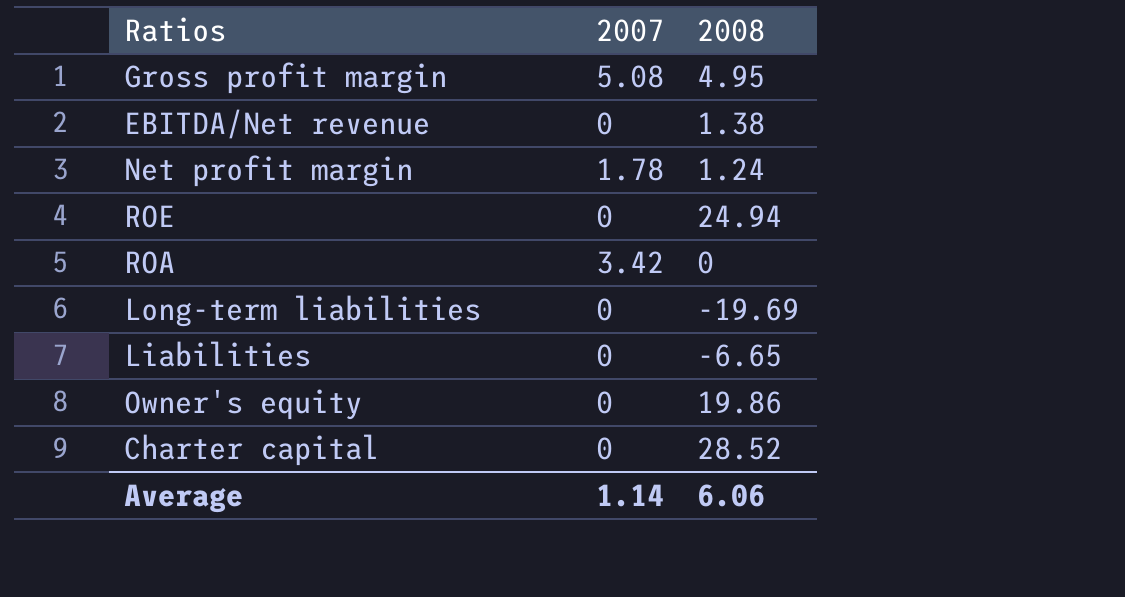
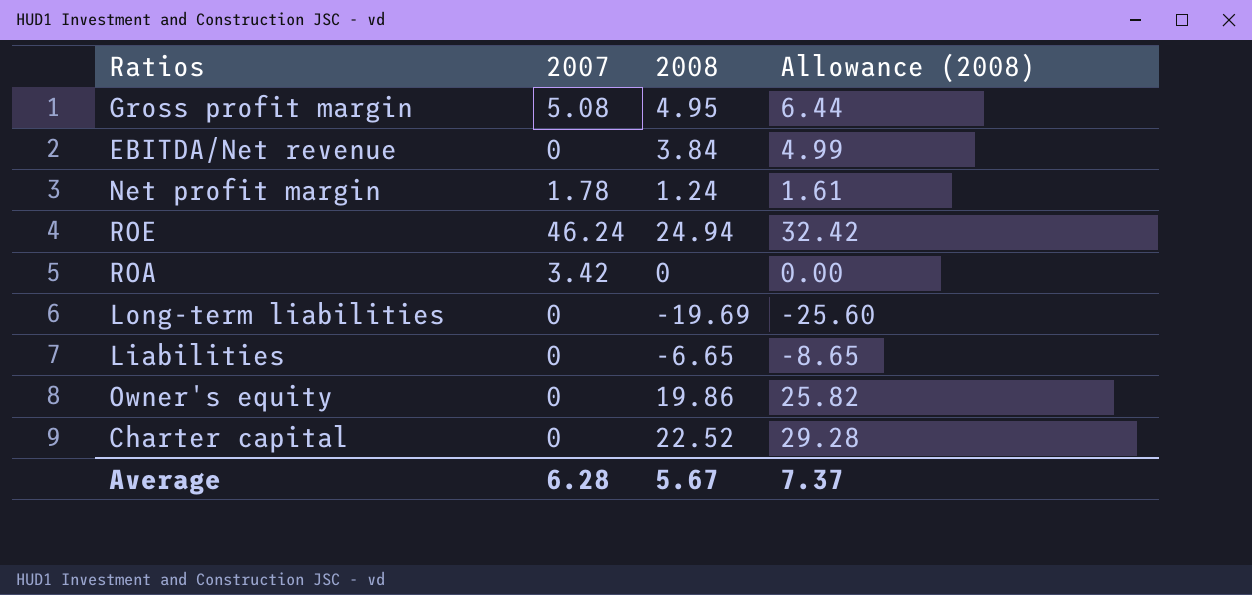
column Allowance (2008) | formula: none -> [2008] * 1.3
EBITDA/Net revenue | 2008: 1.38 -> 3.84
ROE | 2007: 0 -> 46.24
Charter capital | 2008: 28.52 -> 22.52
Average | 2007: 1.14 -> 6.28
Average | 2008: 6.06 -> 5.67

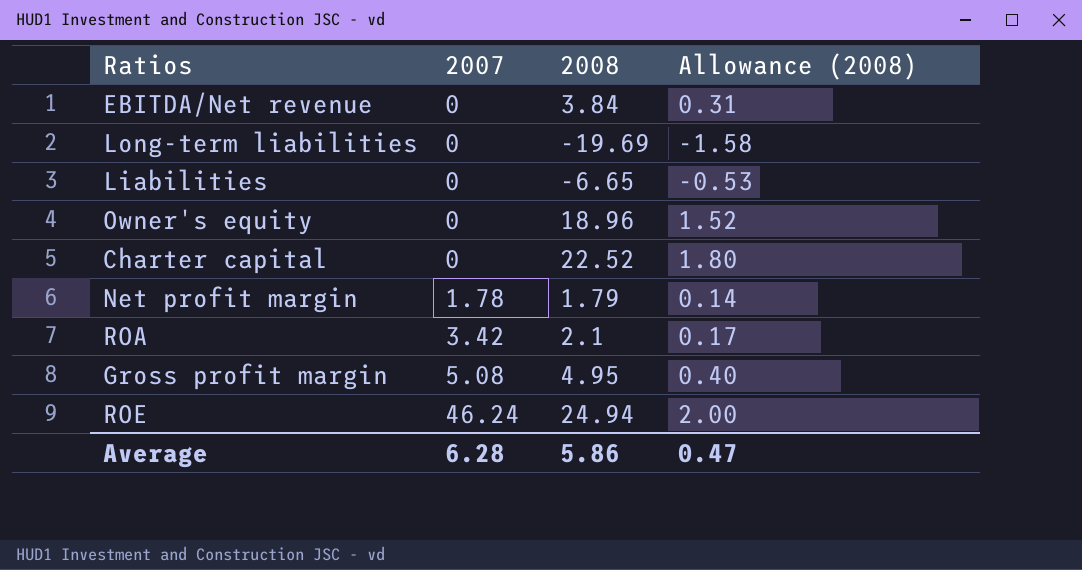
row order: none -> 2007 ascending
column Allowance (2008) | formula: [2008] * 1.3 -> [2008] * 0.08
Owner's equity | 2008: 19.86 -> 18.96
Net profit margin | 2008: 1.24 -> 1.79
ROA | 2008: 0 -> 2.1
Average | 2008: 5.67 -> 5.86
Average | Allowance (2008): 7.37 -> 0.47

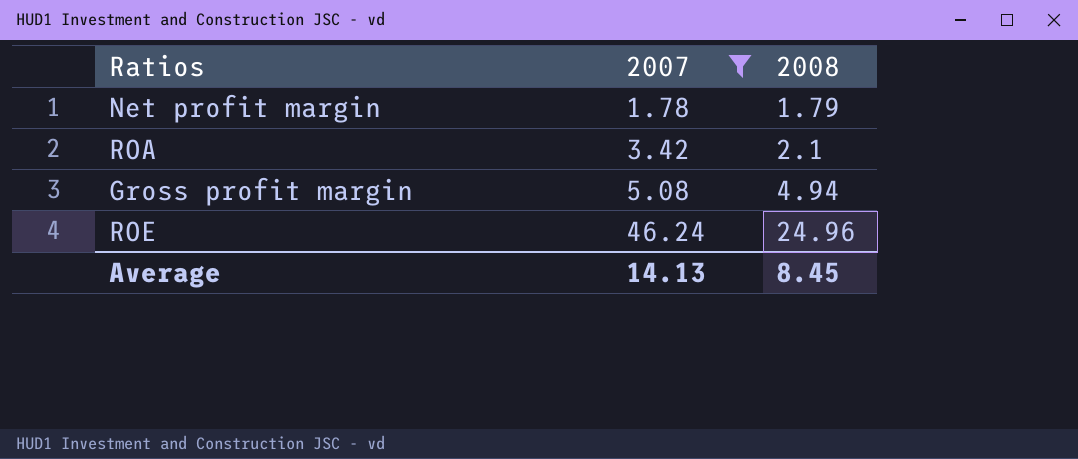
filter: none -> 2007 != 0
column Allowance (2008) | formula: [2008] * 0.08 -> none
Gross profit margin | 2008: 4.95 -> 4.94
ROE | 2008: 24.94 -> 24.96
Average | 2007: 6.28 -> 14.13
Average | 2008: 5.86 -> 8.45

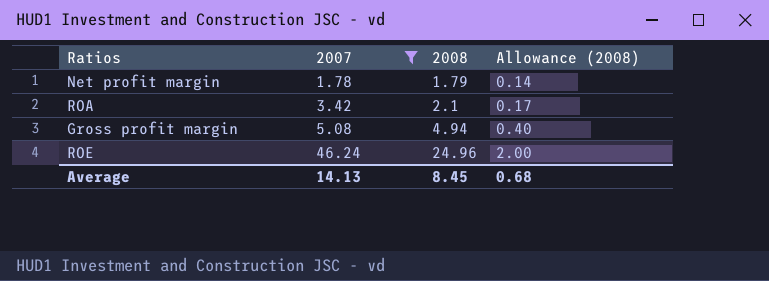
column Allowance (2008) | formula: none -> [2008] * 0.08

